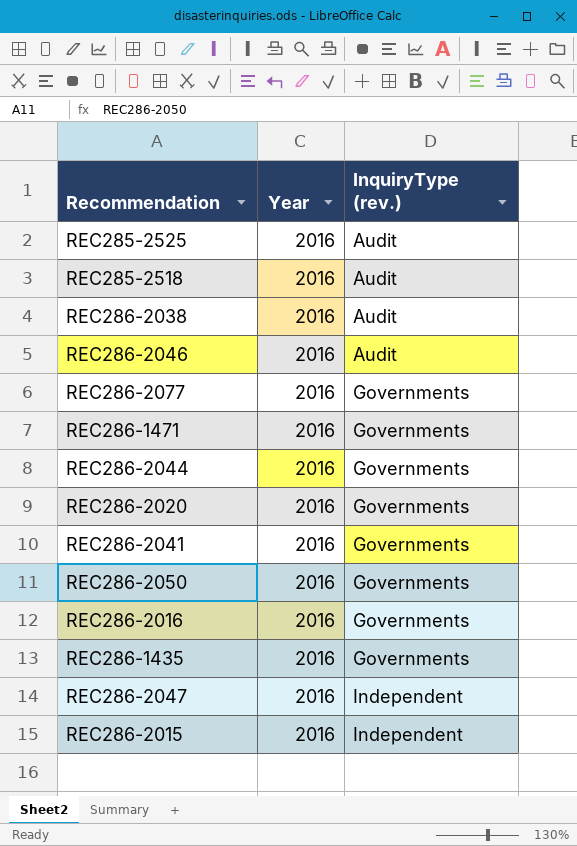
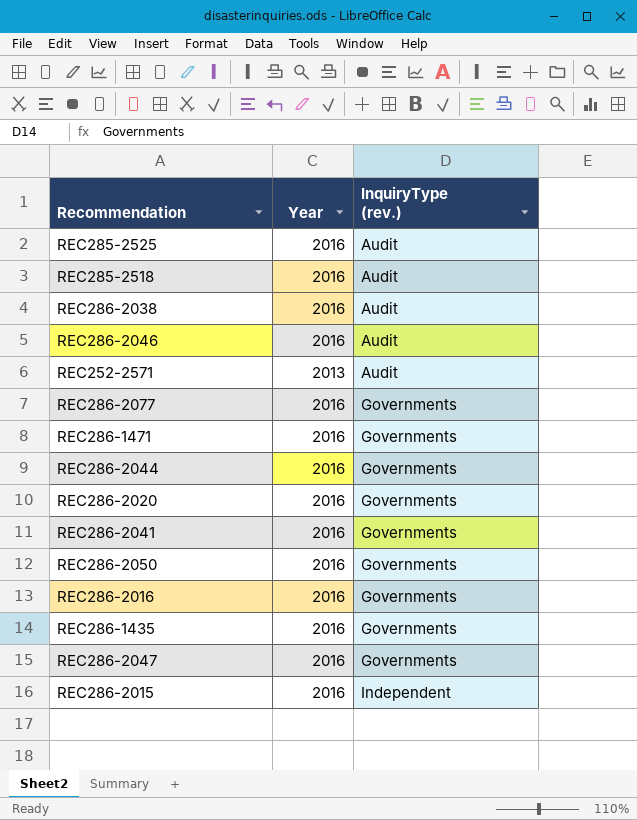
row REC252-2571: none -> 2013 | Audit
REC286-2047 | InquiryType (rev.): Independent -> Governments

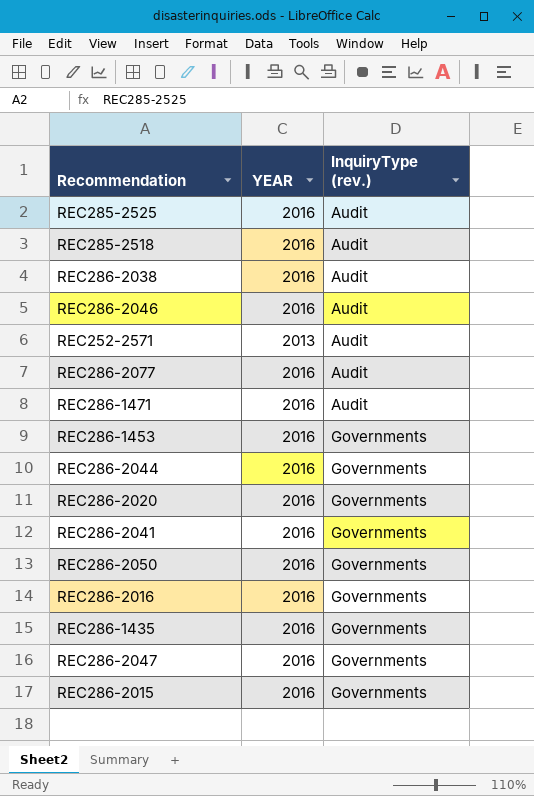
column name: Year -> YEAR
REC286-2077 | InquiryType (rev.): Governments -> Audit
REC286-1471 | InquiryType (rev.): Governments -> Audit
row REC286-1453: none -> 2016 | Governments
REC286-2015 | InquiryType (rev.): Independent -> Governments

